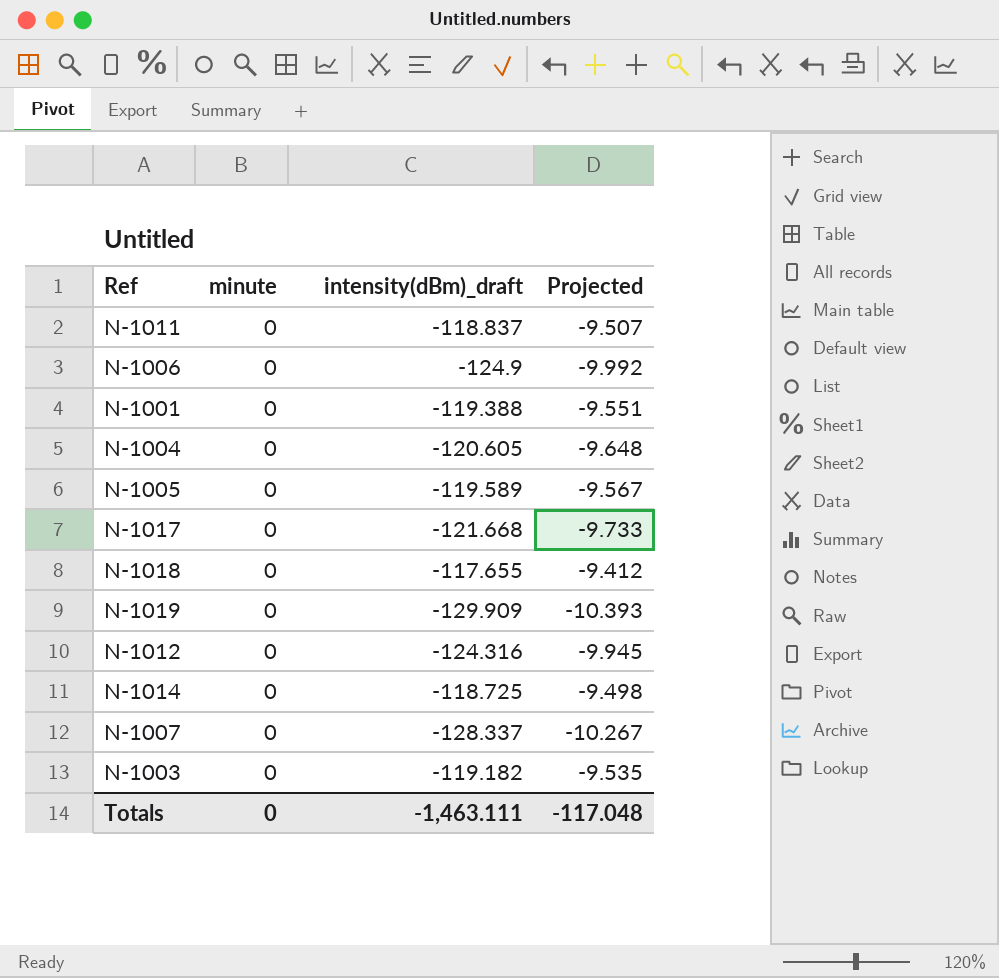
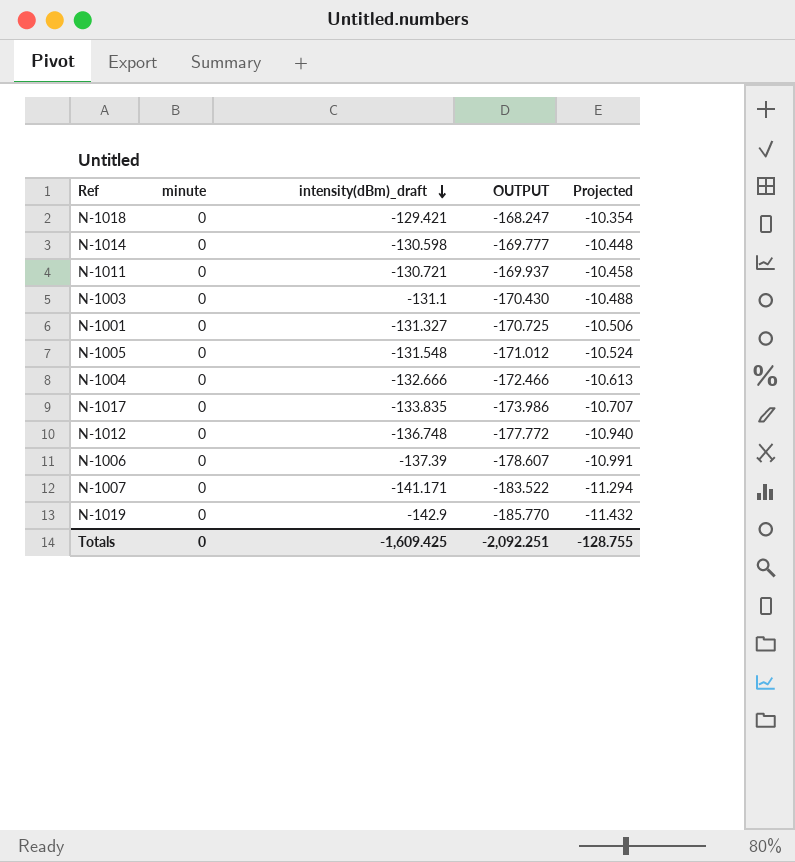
row order: none -> intensity(dBm)_draft descending
column OUTPUT | formula: none -> [intensity(dBm)_draft] * 1.3
N-1018 | intensity(dBm)_draft: -117.655 -> -129.421
N-1018 | Projected: -9.412 -> -10.354
N-1014 | intensity(dBm)_draft: -118.725 -> -130.598
N-1014 | Projected: -9.498 -> -10.448
N-1011 | intensity(dBm)_draft: -118.837 -> -130.721
N-1011 | Projected: -9.507 -> -10.458
N-1003 | intensity(dBm)_draft: -119.182 -> -131.1
N-1003 | Projected: -9.535 -> -10.488
N-1001 | intensity(dBm)_draft: -119.388 -> -131.327
N-1001 | Projected: -9.551 -> -10.506
N-1005 | intensity(dBm)_draft: -119.589 -> -131.548
N-1005 | Projected: -9.567 -> -10.524
N-1004 | intensity(dBm)_draft: -120.605 -> -132.666
N-1004 | Projected: -9.648 -> -10.613
N-1017 | intensity(dBm)_draft: -121.668 -> -133.835
N-1017 | Projected: -9.733 -> -10.707
N-1012 | intensity(dBm)_draft: -124.316 -> -136.748
N-1012 | Projected: -9.945 -> -10.940
N-1006 | intensity(dBm)_draft: -124.9 -> -137.39
N-1006 | Projected: -9.992 -> -10.991
N-1007 | intensity(dBm)_draft: -128.337 -> -141.171
N-1007 | Projected: -10.267 -> -11.294
N-1019 | intensity(dBm)_draft: -129.909 -> -142.9
N-1019 | Projected: -10.393 -> -11.432
Totals | intensity(dBm)_draft: -1,463.111 -> -1,609.425
Totals | Projected: -117.048 -> -128.755

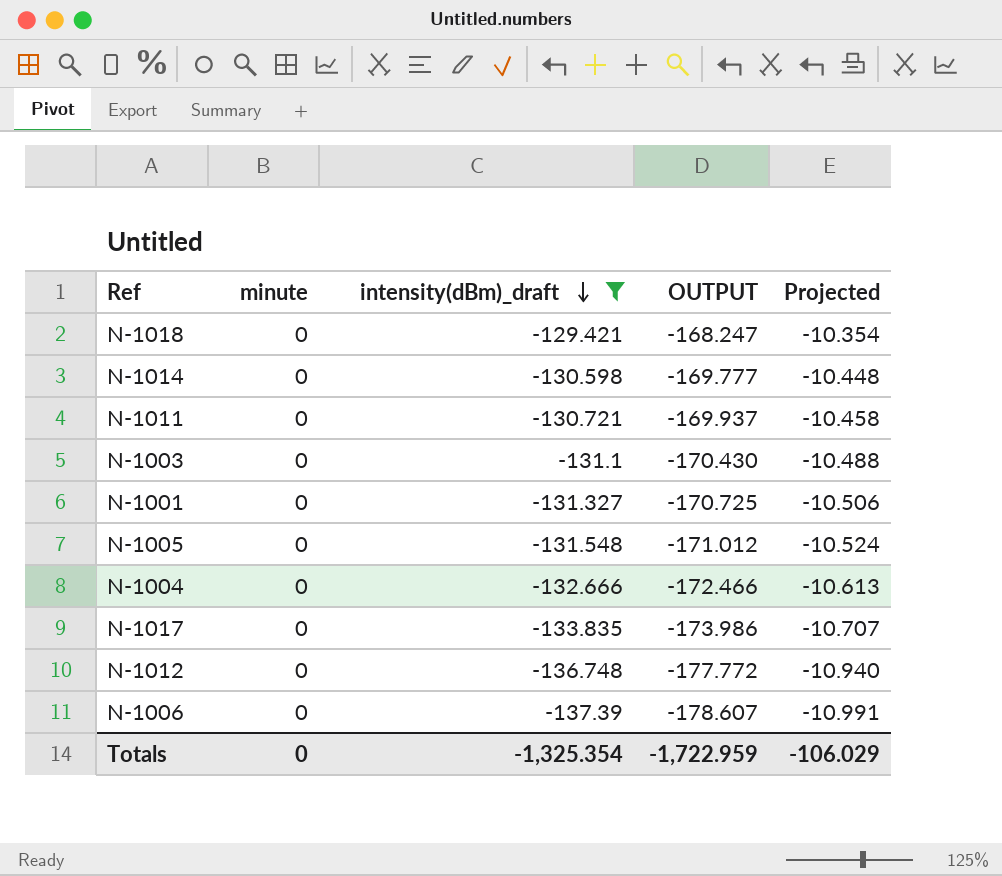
filter: none -> intensity(dBm)_draft >= -137.39
Totals | intensity(dBm)_draft: -1,609.425 -> -1,325.354
Totals | OUTPUT: -2,092.251 -> -1,722.959
Totals | Projected: -128.755 -> -106.029

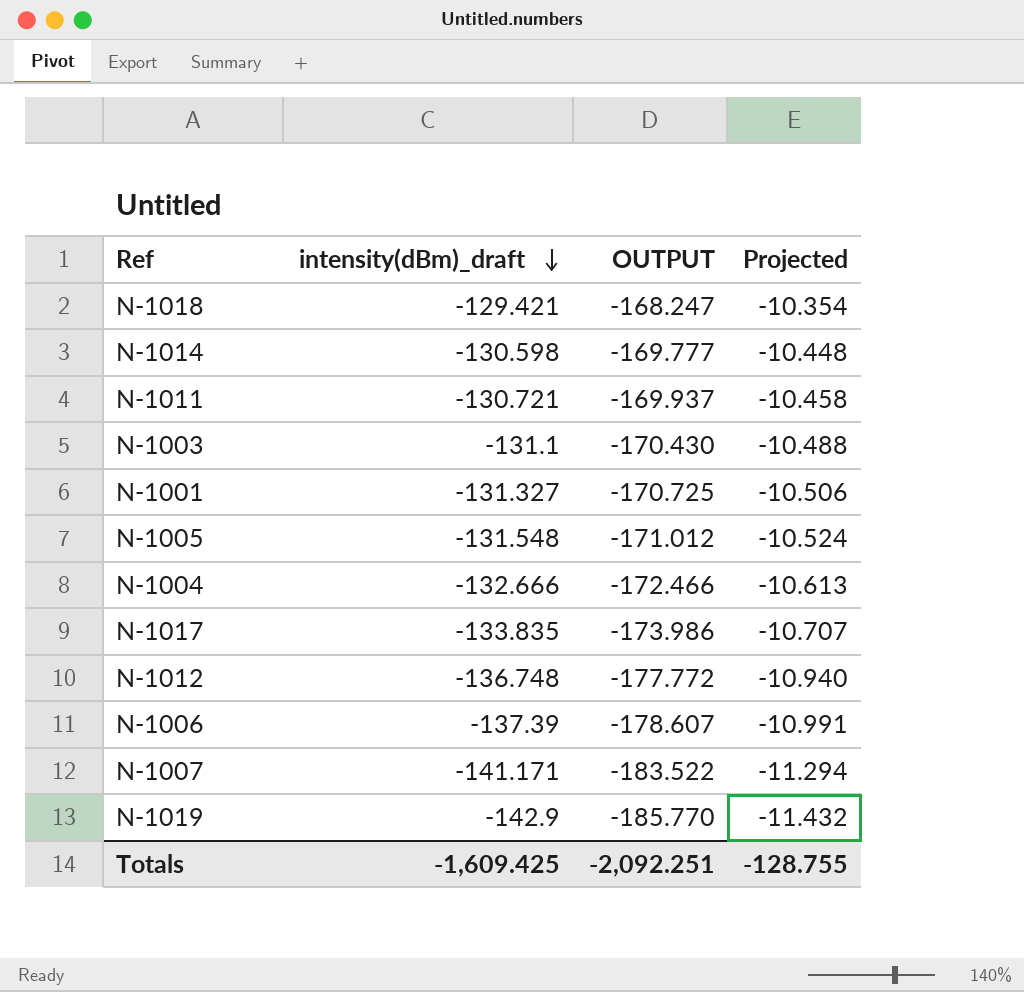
filter: intensity(dBm)_draft >= -137.39 -> none
column minute | position: 2 -> none
Totals | intensity(dBm)_draft: -1,325.354 -> -1,609.425
Totals | OUTPUT: -1,722.959 -> -2,092.251
Totals | Projected: -106.029 -> -128.755

